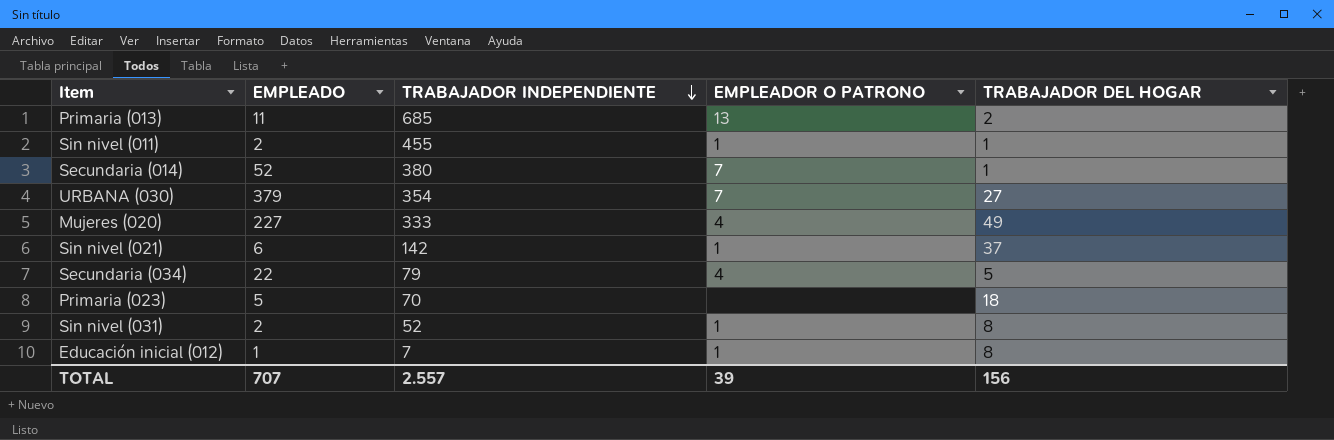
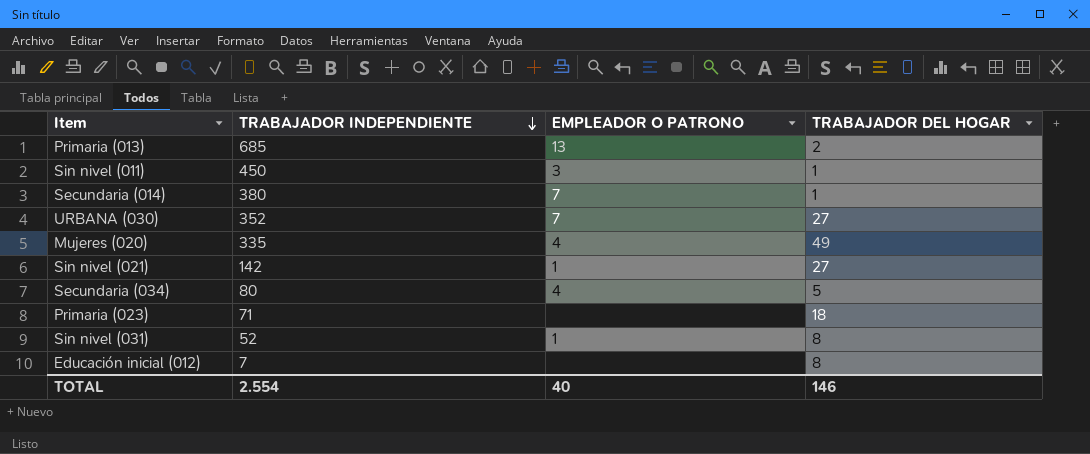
column EMPLEADO | position: 2 -> none
Sin nivel (011) | TRABAJADOR INDEPENDIENTE: 455 -> 450
Sin nivel (011) | EMPLEADOR O PATRONO: 1 -> 3
URBANA (030) | TRABAJADOR INDEPENDIENTE: 354 -> 352
Mujeres (020) | TRABAJADOR INDEPENDIENTE: 333 -> 335
Sin nivel (021) | TRABAJADOR DEL HOGAR: 37 -> 27
Secundaria (034) | TRABAJADOR INDEPENDIENTE: 79 -> 80
Primaria (023) | TRABAJADOR INDEPENDIENTE: 70 -> 71
Educación inicial (012) | EMPLEADOR O PATRONO: 1 -> none
TOTAL | TRABAJADOR INDEPENDIENTE: 2.557 -> 2.554
TOTAL | EMPLEADOR O PATRONO: 39 -> 40
TOTAL | TRABAJADOR DEL HOGAR: 156 -> 146

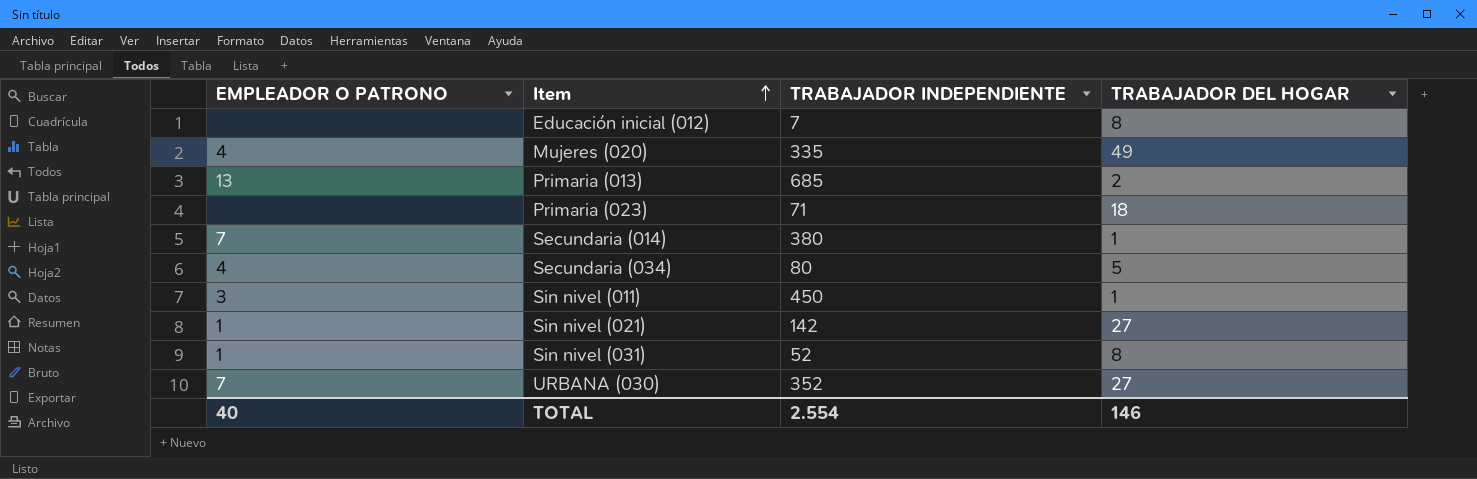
row order: TRABAJADOR INDEPENDIENTE descending -> Item ascending
column EMPLEADOR O PATRONO | position: 3 -> 1

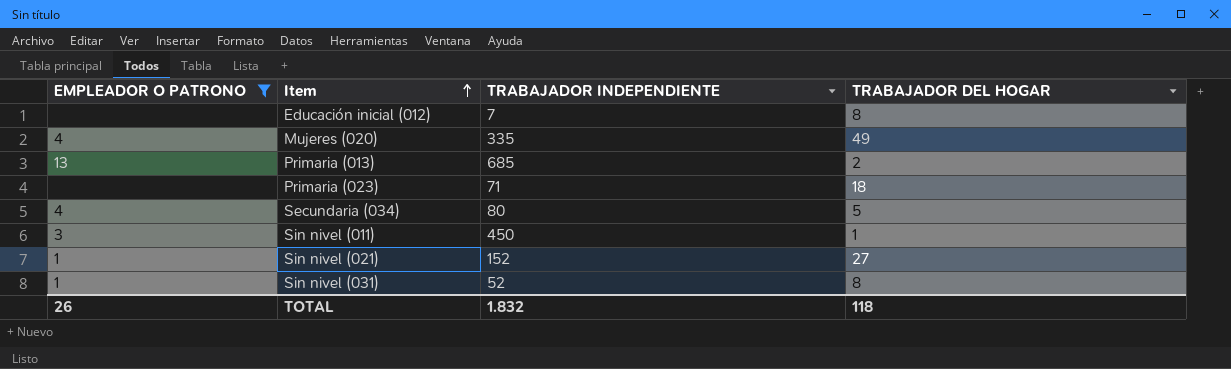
filter: none -> EMPLEADOR O PATRONO != 7
Sin nivel (021) | TRABAJADOR INDEPENDIENTE: 142 -> 152
TOTAL | EMPLEADOR O PATRONO: 40 -> 26
TOTAL | TRABAJADOR INDEPENDIENTE: 2.554 -> 1.832
TOTAL | TRABAJADOR DEL HOGAR: 146 -> 118

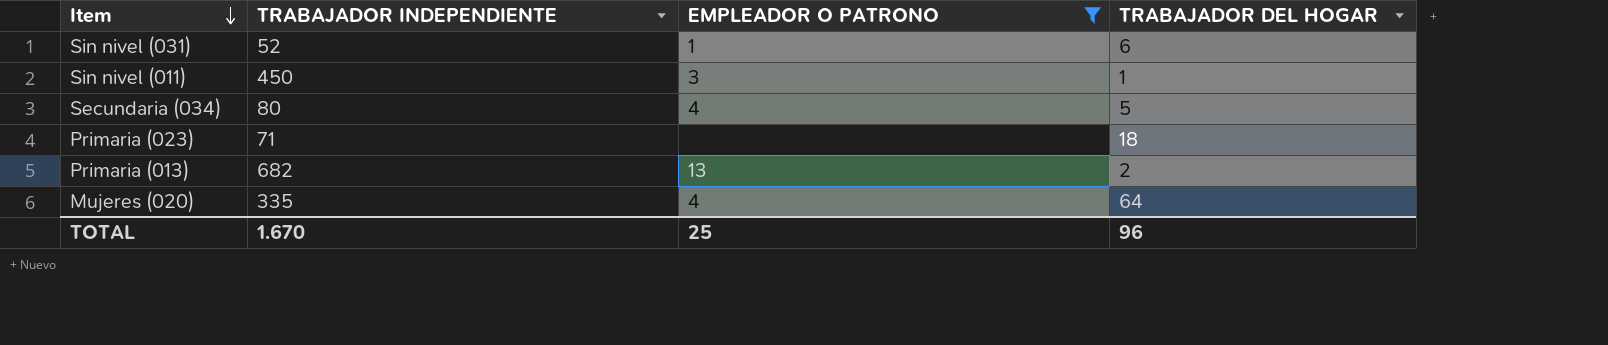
row order: Item ascending -> Item descending
column EMPLEADOR O PATRONO | position: 1 -> 3
row Educación inicial (012): none | 7 | 8 -> none
row Sin nivel (021): 1 | 152 | 27 -> none
Sin nivel (031) | TRABAJADOR DEL HOGAR: 8 -> 6
Primaria (013) | TRABAJADOR INDEPENDIENTE: 685 -> 682
Mujeres (020) | TRABAJADOR DEL HOGAR: 49 -> 64
TOTAL | TRABAJADOR INDEPENDIENTE: 1.832 -> 1.670
TOTAL | EMPLEADOR O PATRONO: 26 -> 25
TOTAL | TRABAJADOR DEL HOGAR: 118 -> 96

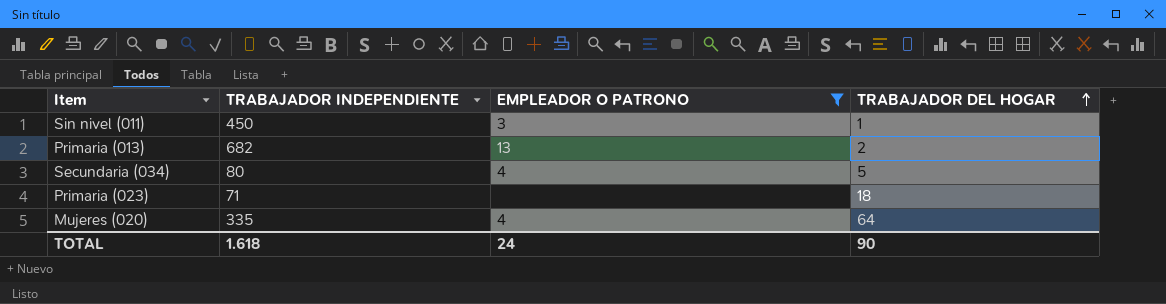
row order: Item descending -> TRABAJADOR DEL HOGAR ascending
row Sin nivel (031): 52 | 1 | 6 -> none
TOTAL | TRABAJADOR INDEPENDIENTE: 1.670 -> 1.618
TOTAL | EMPLEADOR O PATRONO: 25 -> 24
TOTAL | TRABAJADOR DEL HOGAR: 96 -> 90

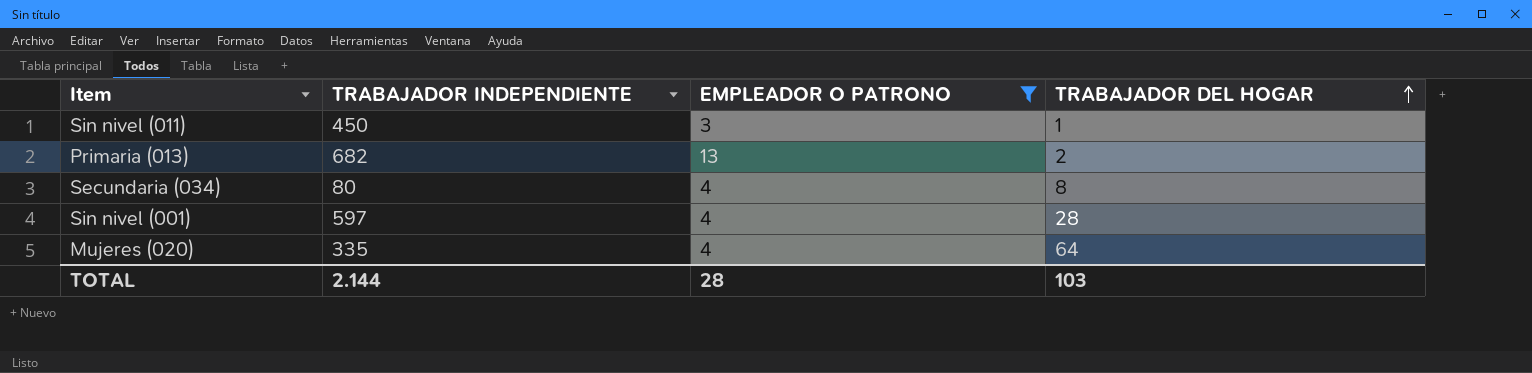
row Primaria (023): 71 | none | 18 -> none
Secundaria (034) | TRABAJADOR DEL HOGAR: 5 -> 8
row Sin nivel (001): none -> 597 | 4 | 28
TOTAL | TRABAJADOR INDEPENDIENTE: 1.618 -> 2.144
TOTAL | EMPLEADOR O PATRONO: 24 -> 28
TOTAL | TRABAJADOR DEL HOGAR: 90 -> 103

